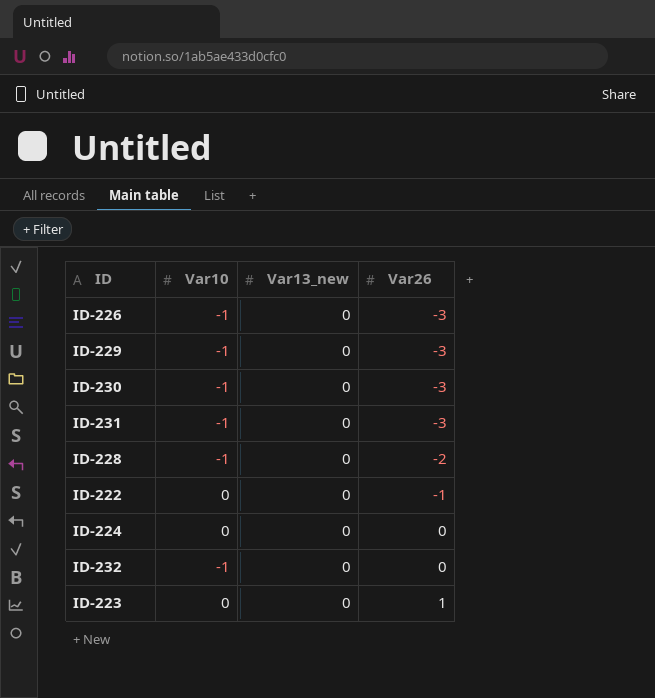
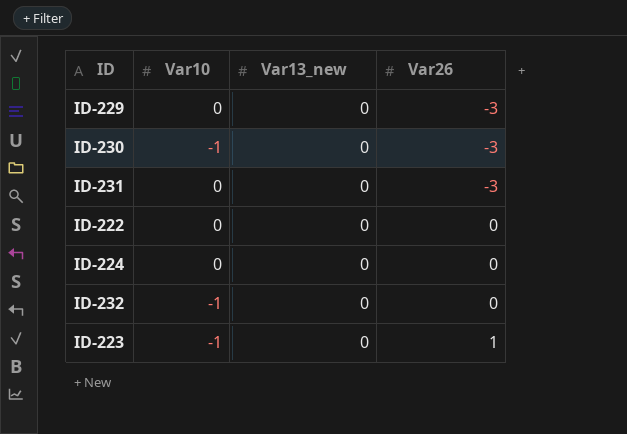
row ID-226: -1 | 0 | -3 -> none
row ID-228: -1 | 0 | -2 -> none
ID-229 | Var10: -1 -> 0
ID-231 | Var10: -1 -> 0
ID-222 | Var26: -1 -> 0
ID-223 | Var10: 0 -> -1

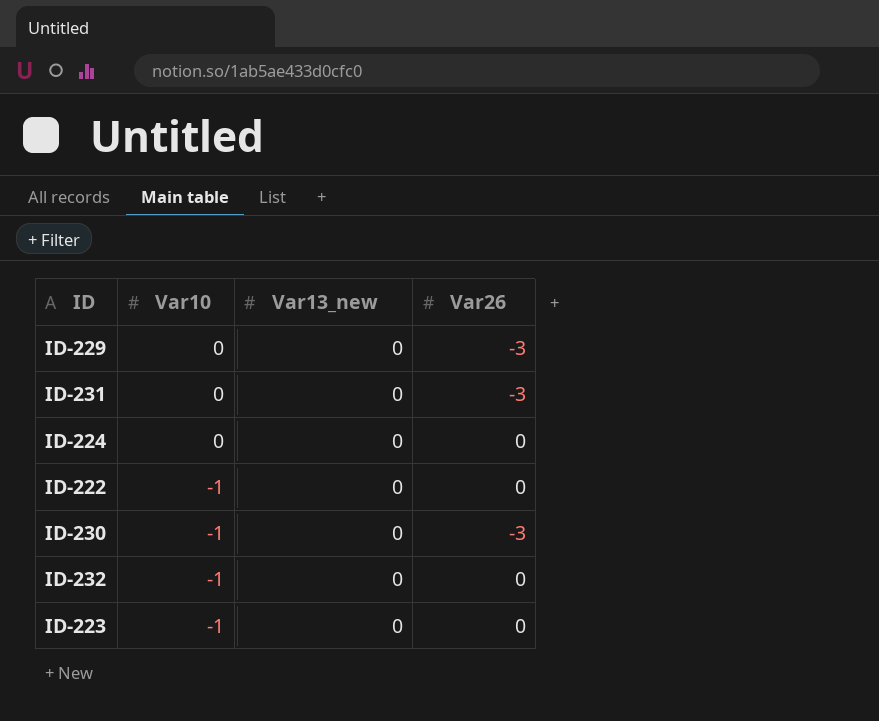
row order: Var26 ascending -> Var10 descending
ID-222 | Var10: 0 -> -1
ID-223 | Var26: 1 -> 0

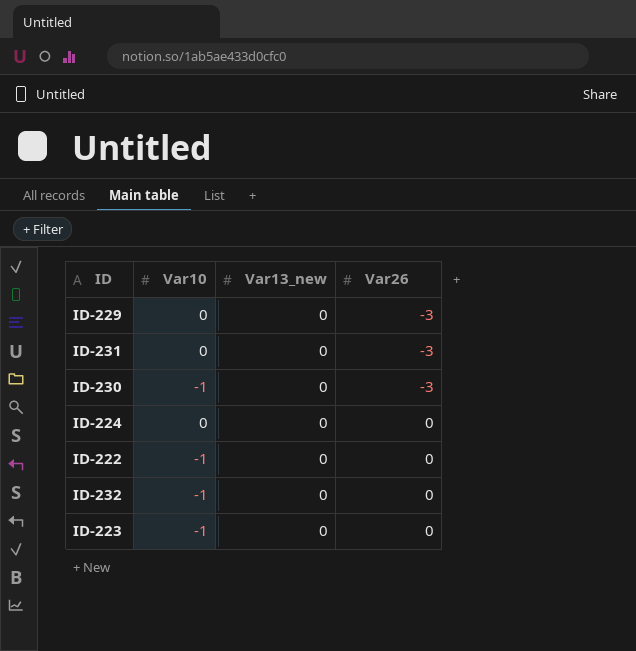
row order: Var10 descending -> Var26 ascending

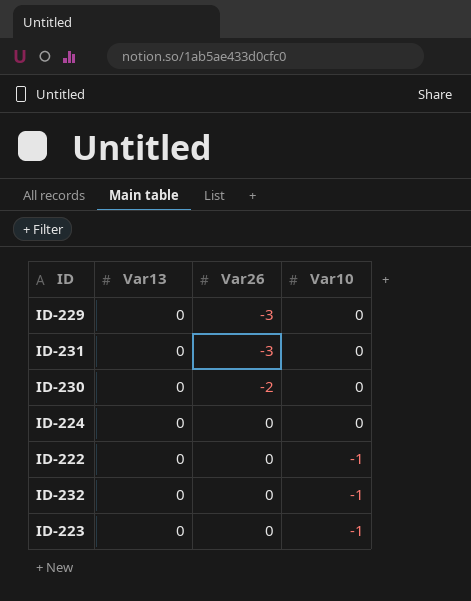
column name: Var13_new -> Var13
column Var10 | position: 2 -> 4
ID-230 | Var26: -3 -> -2
ID-230 | Var10: -1 -> 0

